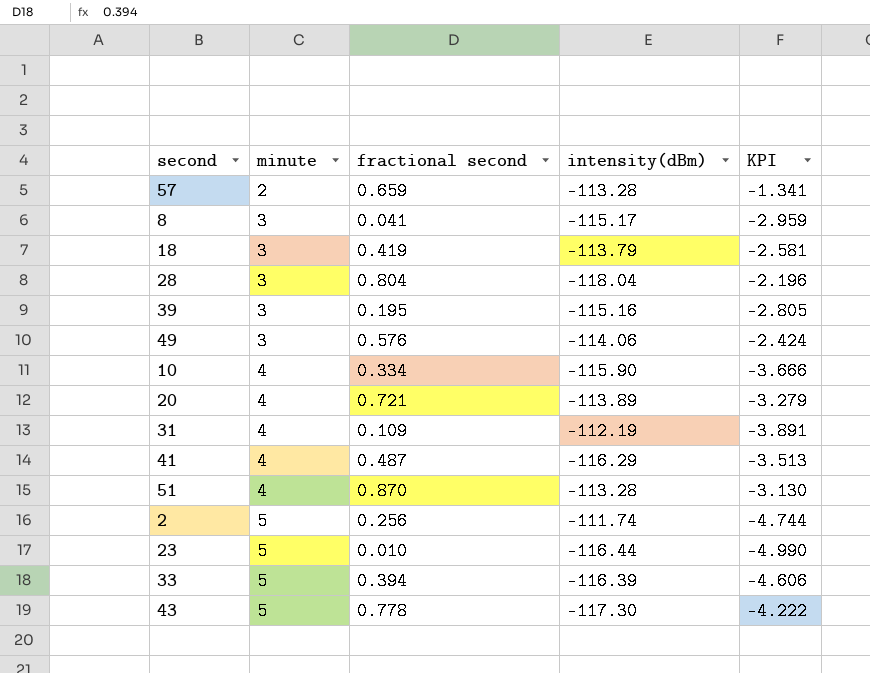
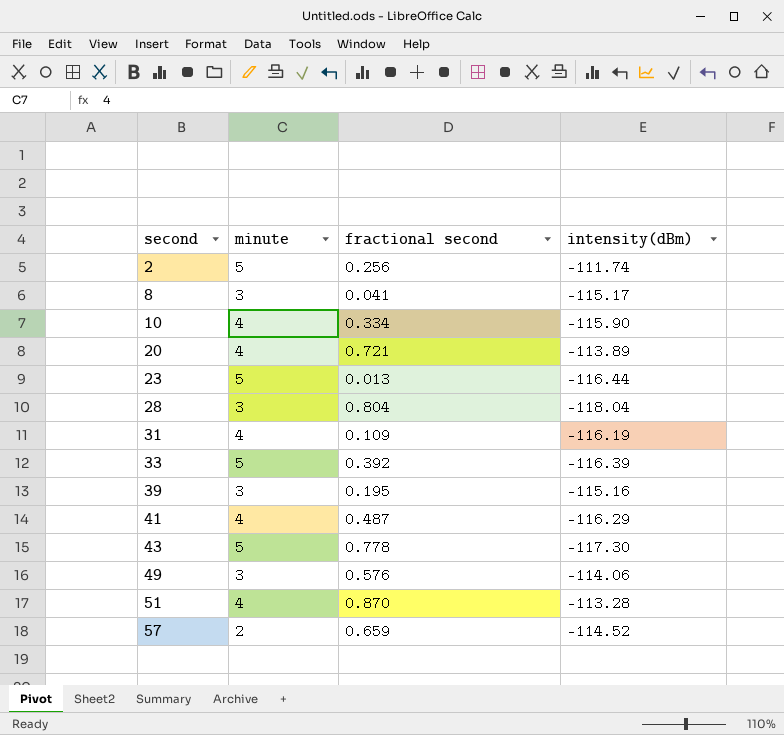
row order: minute ascending -> second ascending
column KPI | formula: [fractional second] - [minute] -> none
row 18: 3 | 0.419 | -113.79 | -2.581 -> none
23 | fractional second: 0.010 -> 0.013
31 | intensity(dBm): -112.19 -> -116.19
33 | fractional second: 0.394 -> 0.392
57 | intensity(dBm): -113.28 -> -114.52

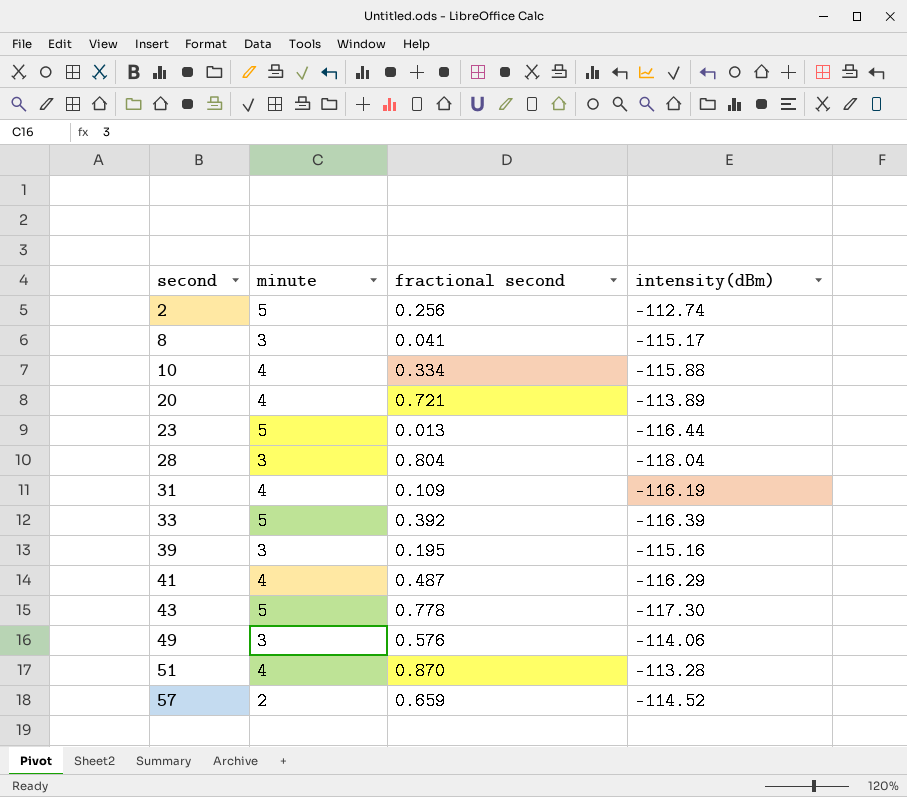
2 | intensity(dBm): -111.74 -> -112.74
10 | intensity(dBm): -115.90 -> -115.88

